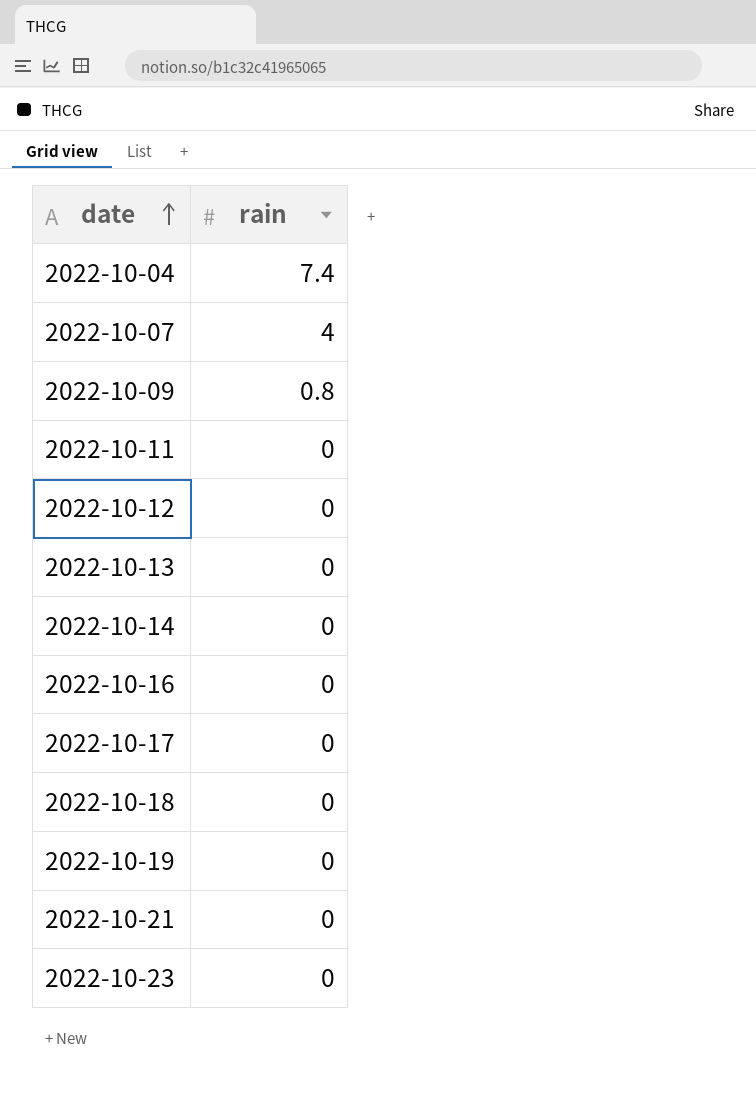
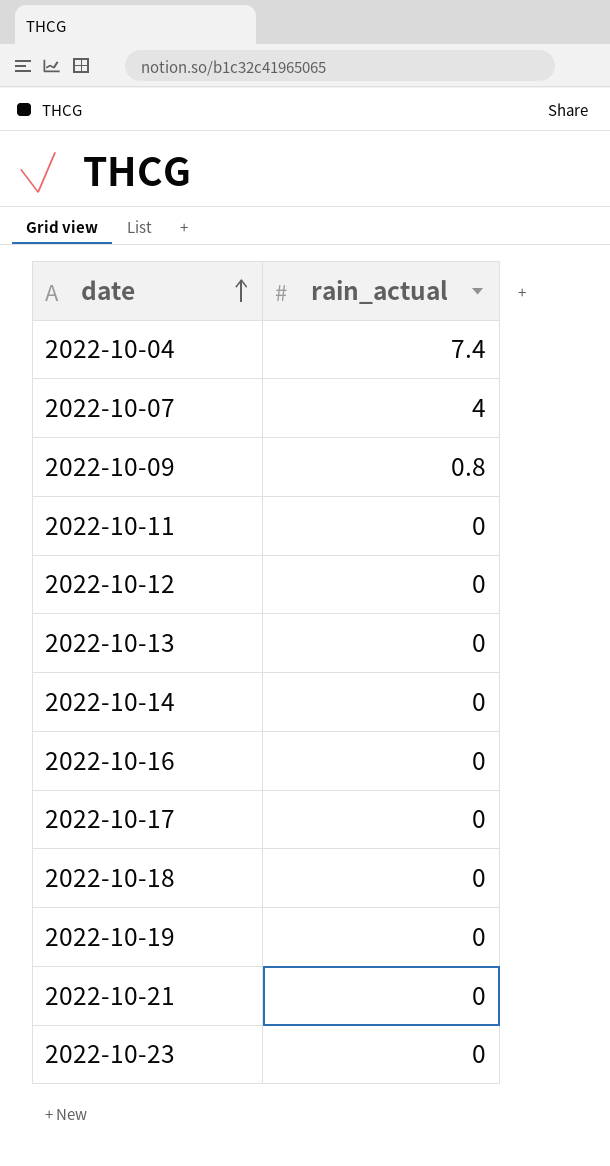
column name: rain -> rain_actual

